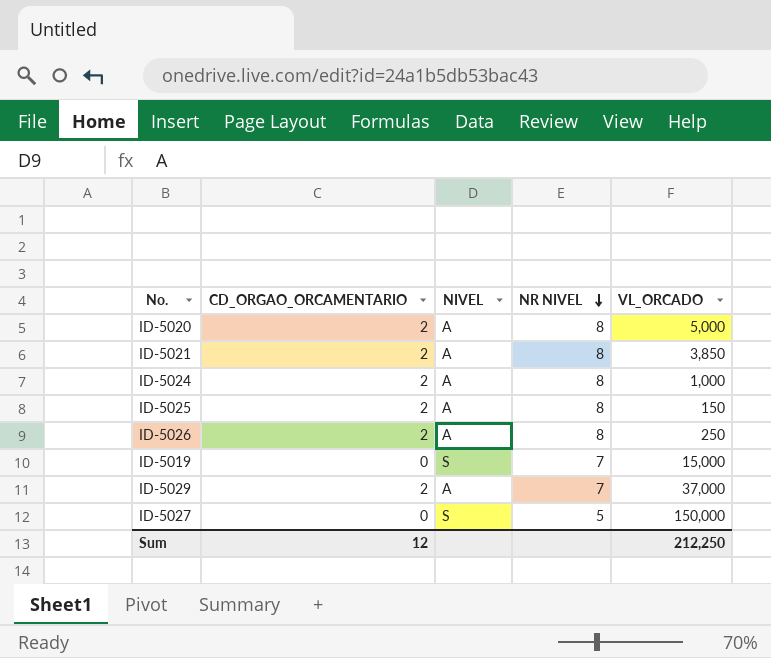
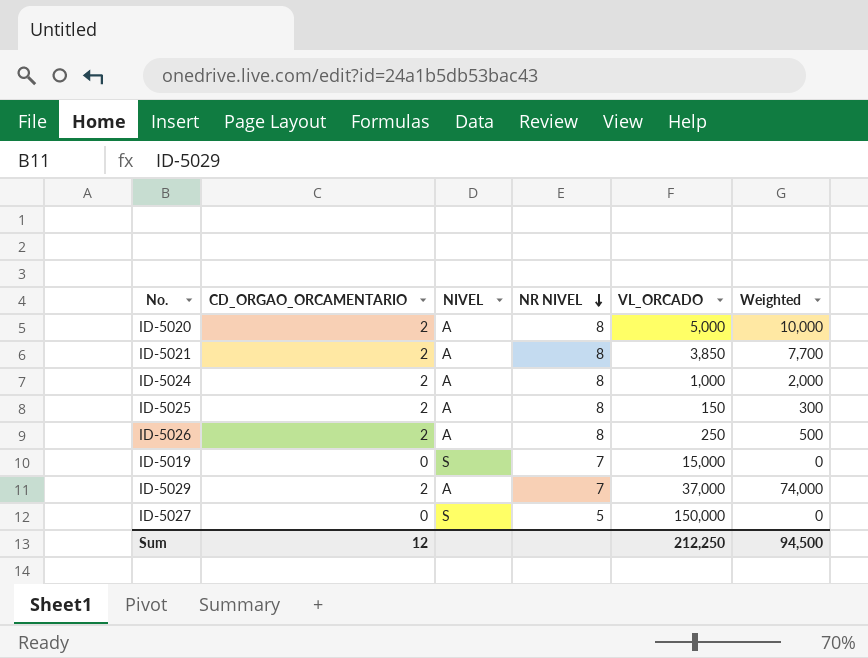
column Weighted | formula: none -> [CD_ORGAO_ORCAMENTARIO] * [VL_ORCADO]

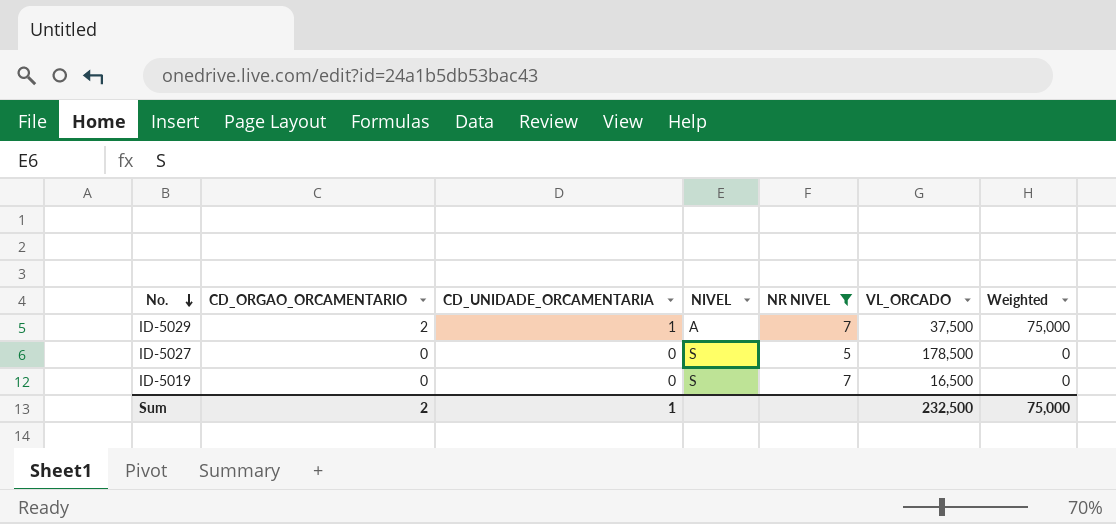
filter: none -> NR NIVEL != 8
row order: NR NIVEL descending -> No. descending
column CD_UNIDADE_ORCAMENTARIA | position: none -> 3
ID-5029 | VL_ORCADO: 37,000 -> 37,500
ID-5029 | Weighted: 74,000 -> 75,000
ID-5027 | VL_ORCADO: 150,000 -> 178,500
ID-5019 | VL_ORCADO: 15,000 -> 16,500
Sum | CD_ORGAO_ORCAMENTARIO: 12 -> 2
Sum | VL_ORCADO: 212,250 -> 232,500
Sum | Weighted: 94,500 -> 75,000

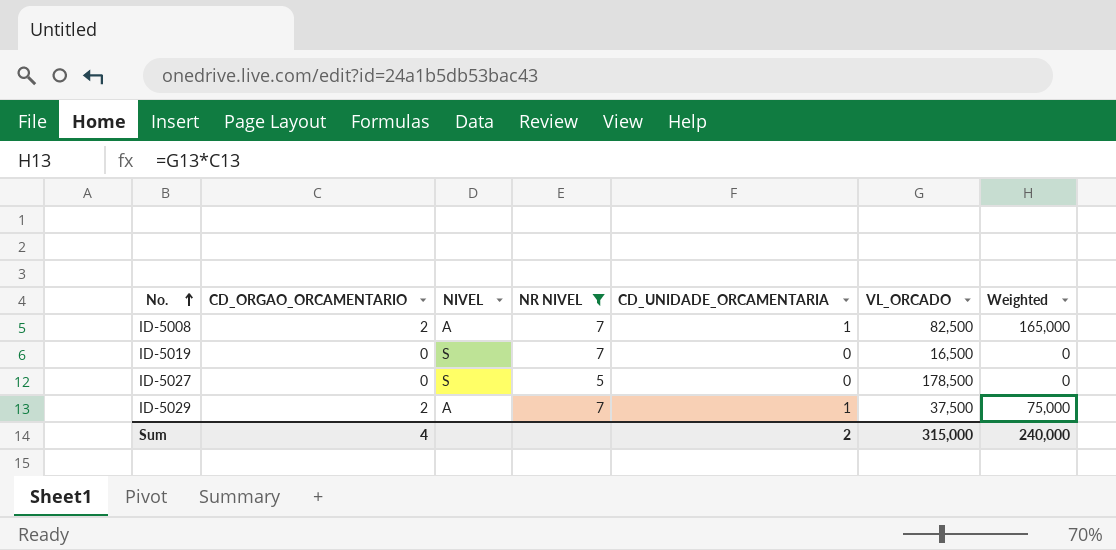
row order: No. descending -> No. ascending
column CD_UNIDADE_ORCAMENTARIA | position: 3 -> 5
row ID-5008: none -> 2 | A | 7 | 1 | 82,500 | 165,000
Sum | CD_ORGAO_ORCAMENTARIO: 2 -> 4
Sum | CD_UNIDADE_ORCAMENTARIA: 1 -> 2
Sum | VL_ORCADO: 232,500 -> 315,000
Sum | Weighted: 75,000 -> 240,000

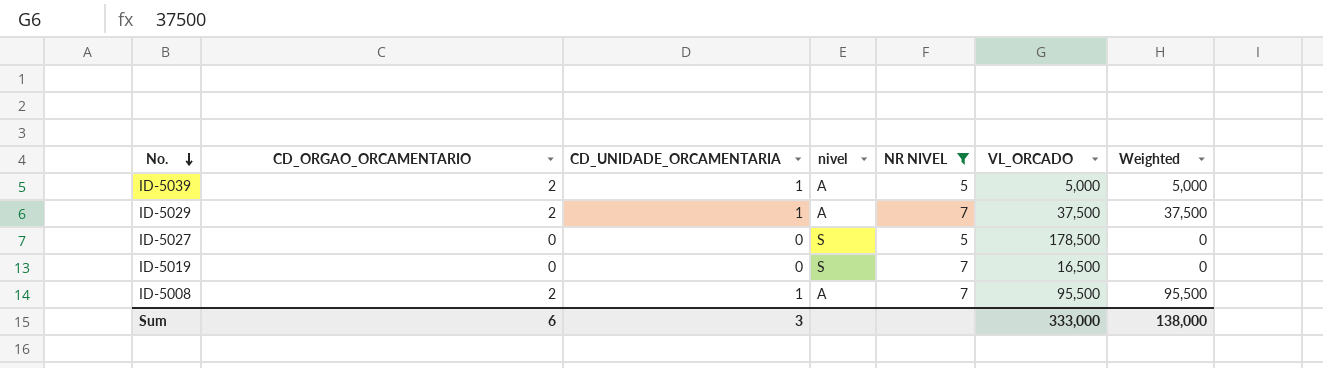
row order: No. ascending -> No. descending
column CD_UNIDADE_ORCAMENTARIA | position: 5 -> 3
column name: NIVEL -> nivel
column Weighted | formula: [CD_ORGAO_ORCAMENTARIO] * [VL_ORCADO] -> [CD_UNIDADE_ORCAMENTARIA] * [VL_ORCADO]
row ID-5039: none -> 2 | 1 | A | 5 | 5,000 | 5,000
ID-5008 | VL_ORCADO: 82,500 -> 95,500
Sum | CD_ORGAO_ORCAMENTARIO: 4 -> 6
Sum | CD_UNIDADE_ORCAMENTARIA: 2 -> 3
Sum | VL_ORCADO: 315,000 -> 333,000
Sum | Weighted: 240,000 -> 138,000

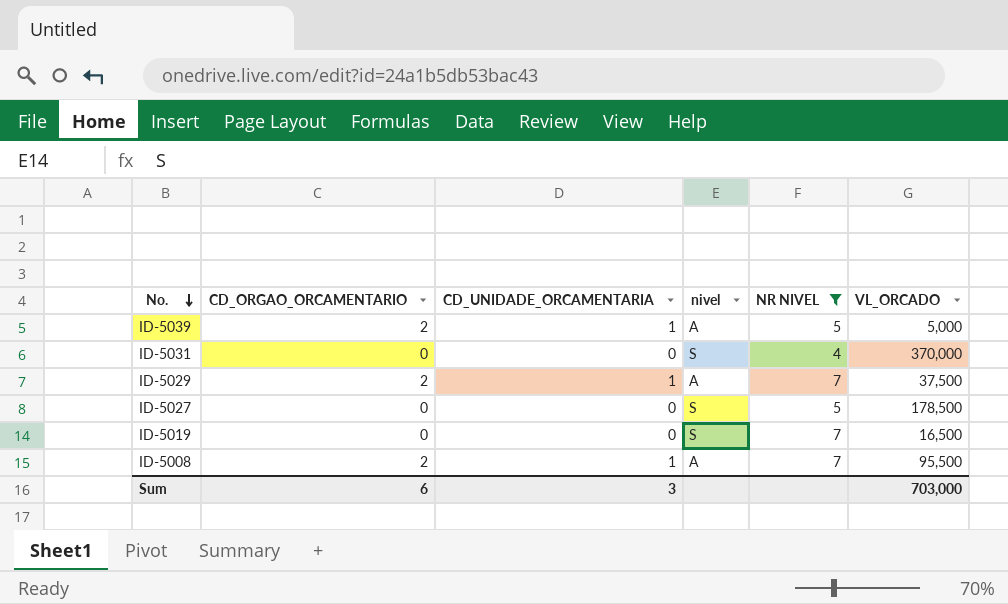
column Weighted | formula: [CD_UNIDADE_ORCAMENTARIA] * [VL_ORCADO] -> none
row ID-5031: none -> 0 | 0 | S | 4 | 370,000
Sum | VL_ORCADO: 333,000 -> 703,000

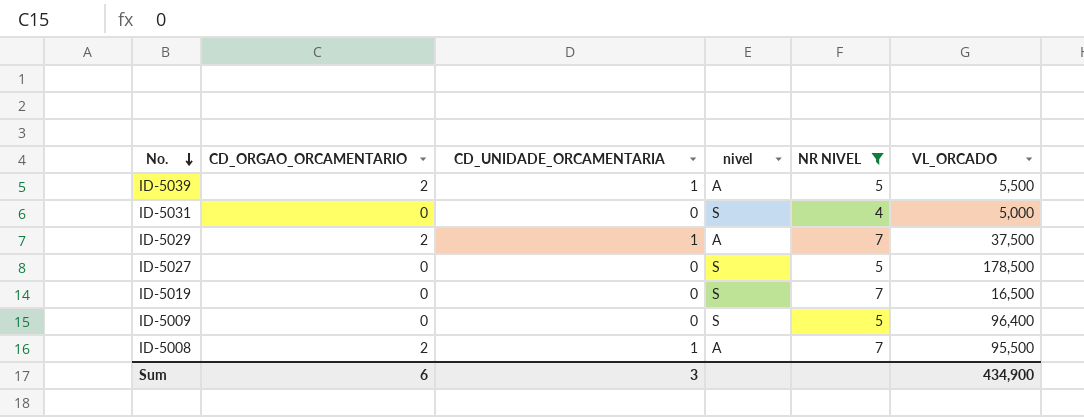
ID-5039 | VL_ORCADO: 5,000 -> 5,500
ID-5031 | VL_ORCADO: 370,000 -> 5,000
row ID-5009: none -> 0 | 0 | S | 5 | 96,400
Sum | VL_ORCADO: 703,000 -> 434,900

